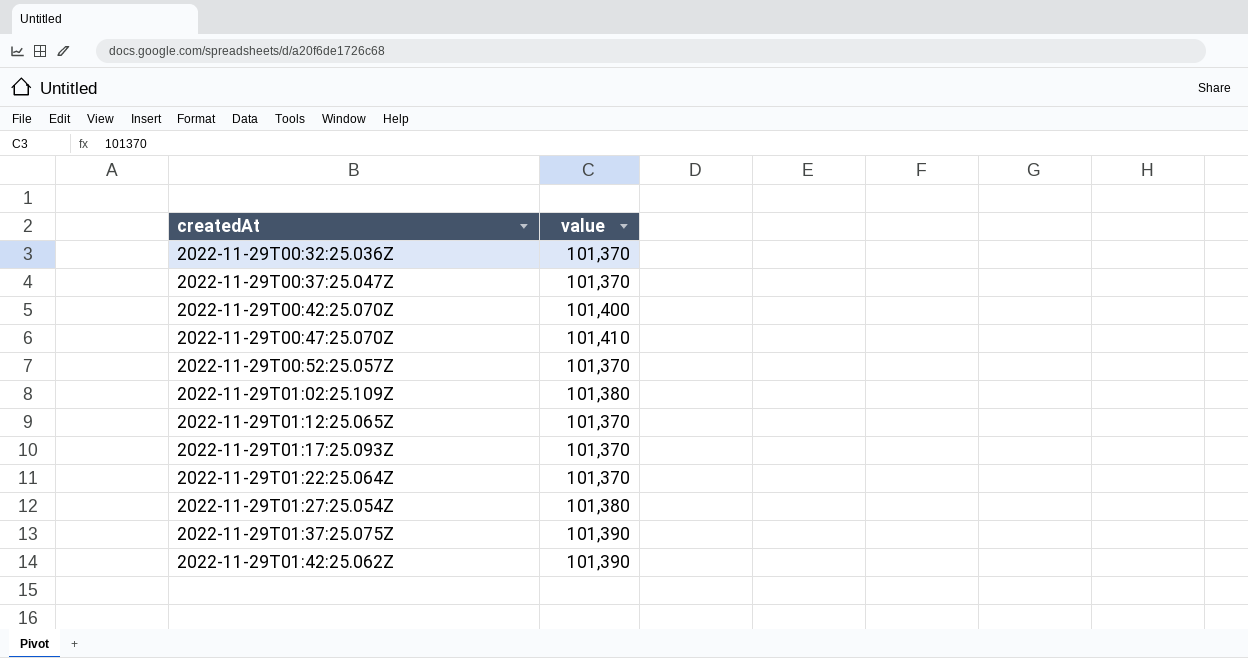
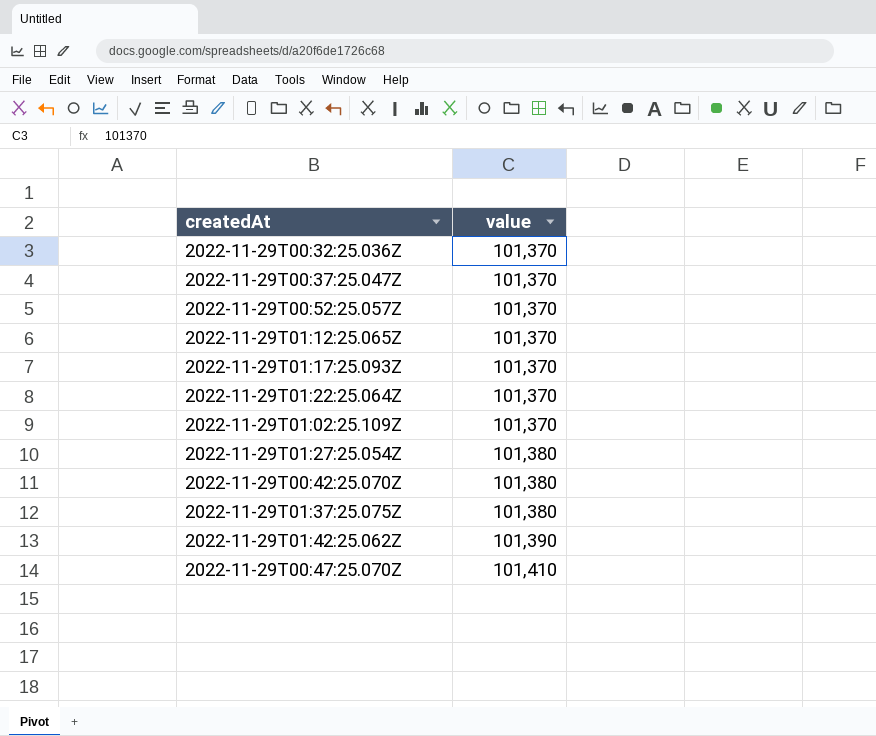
row order: createdAt ascending -> value ascending
2022-11-29T01:02:25.109Z | value: 101,380 -> 101,370
2022-11-29T00:42:25.070Z | value: 101,400 -> 101,380
2022-11-29T01:37:25.075Z | value: 101,390 -> 101,380

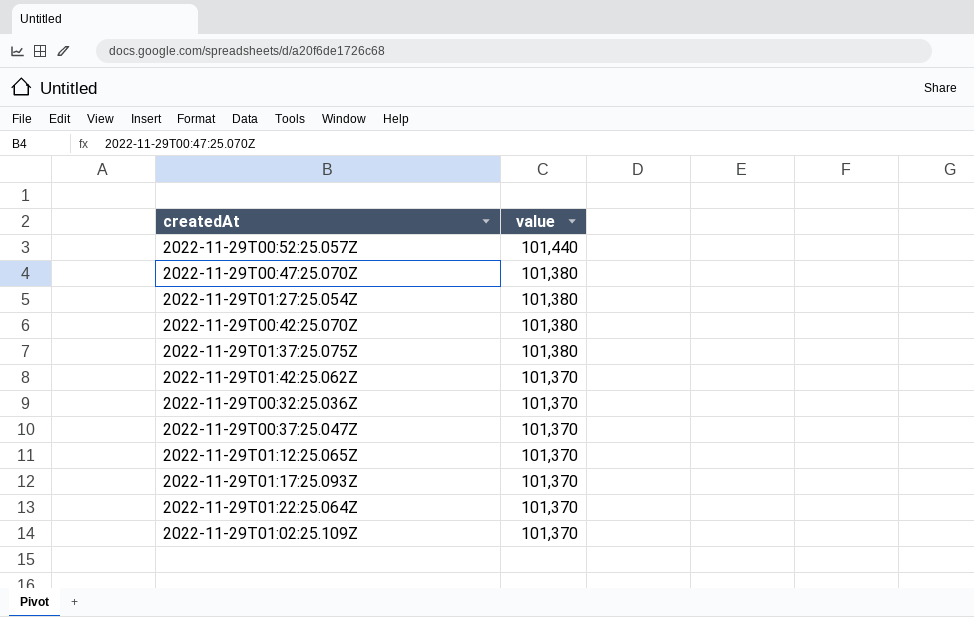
row order: value ascending -> value descending
2022-11-29T00:52:25.057Z | value: 101,370 -> 101,440
2022-11-29T00:47:25.070Z | value: 101,410 -> 101,380
2022-11-29T01:42:25.062Z | value: 101,390 -> 101,370

